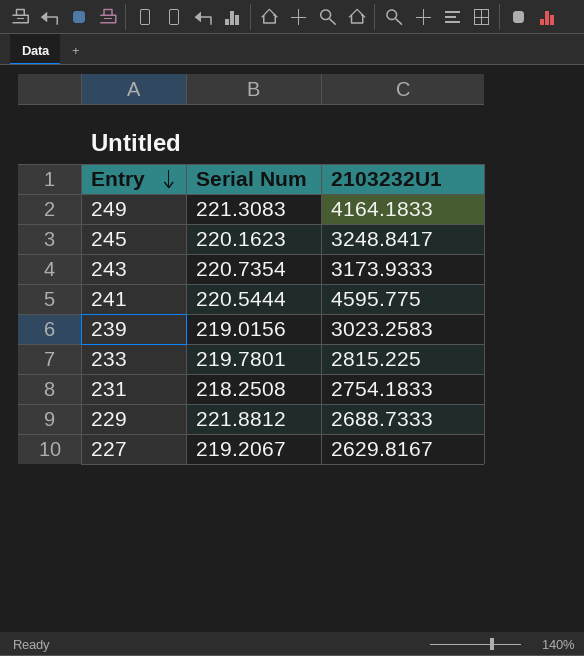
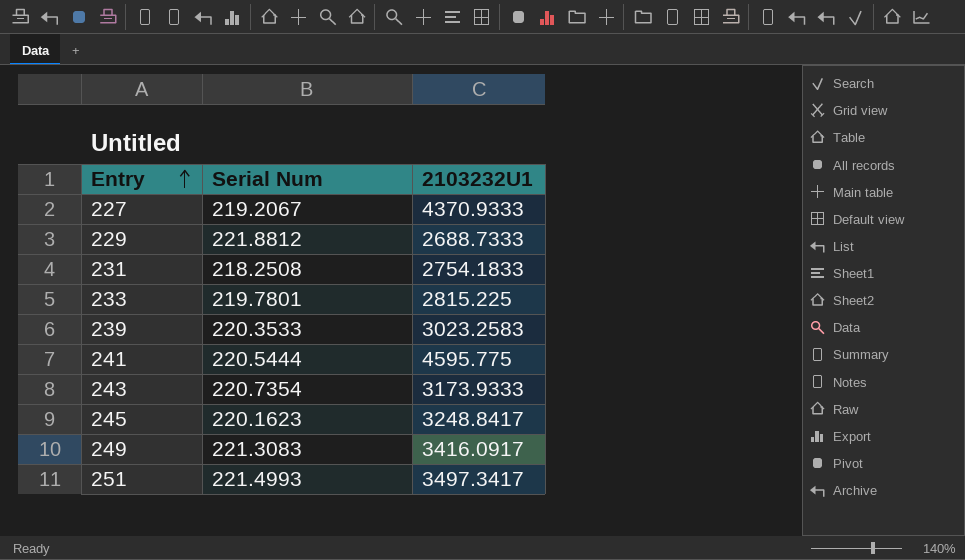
row order: Entry descending -> Entry ascending
227 | 2103232U1: 2629.8167 -> 4370.9333
239 | Serial Num: 219.0156 -> 220.3533
249 | 2103232U1: 4164.1833 -> 3416.0917
row 251: none -> 221.4993 | 3497.3417

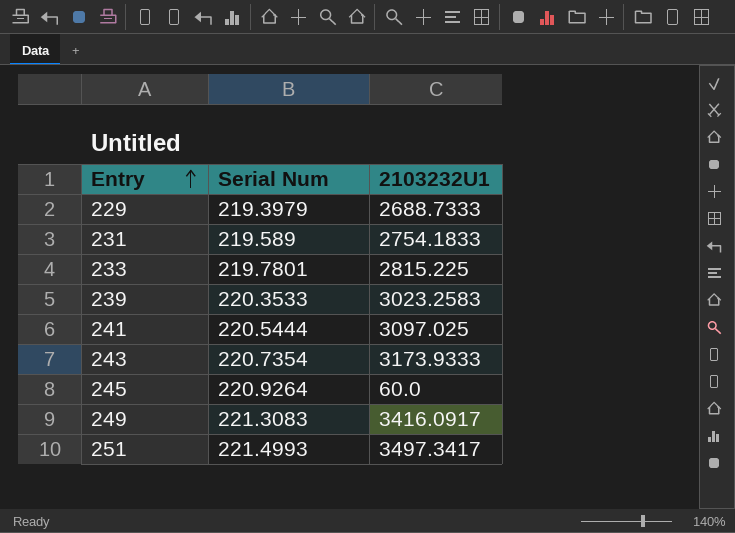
row 227: 219.2067 | 4370.9333 -> none
229 | Serial Num: 221.8812 -> 219.3979
231 | Serial Num: 218.2508 -> 219.589
241 | 2103232U1: 4595.775 -> 3097.025
245 | Serial Num: 220.1623 -> 220.9264
245 | 2103232U1: 3248.8417 -> 60.0

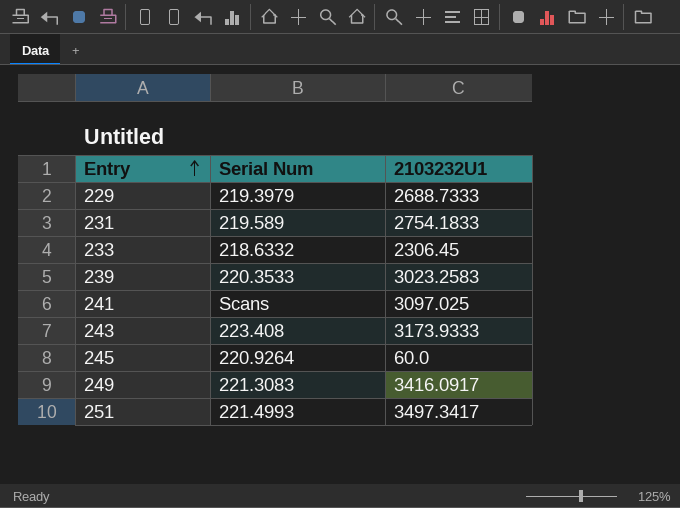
233 | Serial Num: 219.7801 -> 218.6332
233 | 2103232U1: 2815.225 -> 2306.45
241 | Serial Num: 220.5444 -> Scans
243 | Serial Num: 220.7354 -> 223.408

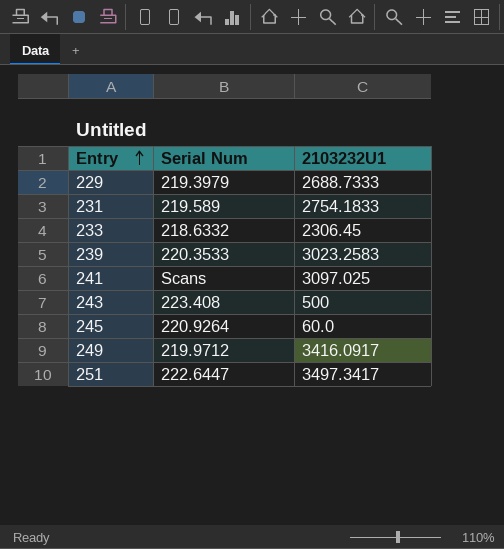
243 | 2103232U1: 3173.9333 -> 500
249 | Serial Num: 221.3083 -> 219.9712
251 | Serial Num: 221.4993 -> 222.6447

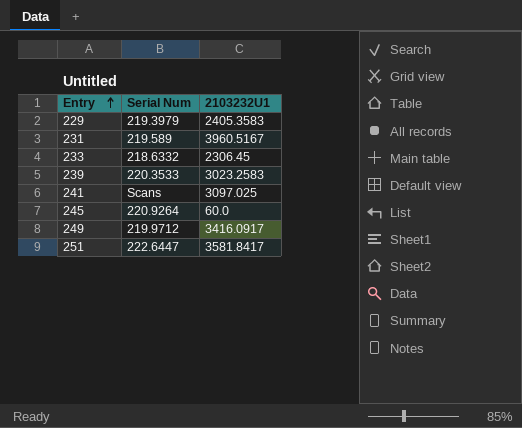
row 243: 223.408 | 500 -> none
229 | 2103232U1: 2688.7333 -> 2405.3583
231 | 2103232U1: 2754.1833 -> 3960.5167
251 | 2103232U1: 3497.3417 -> 3581.8417

